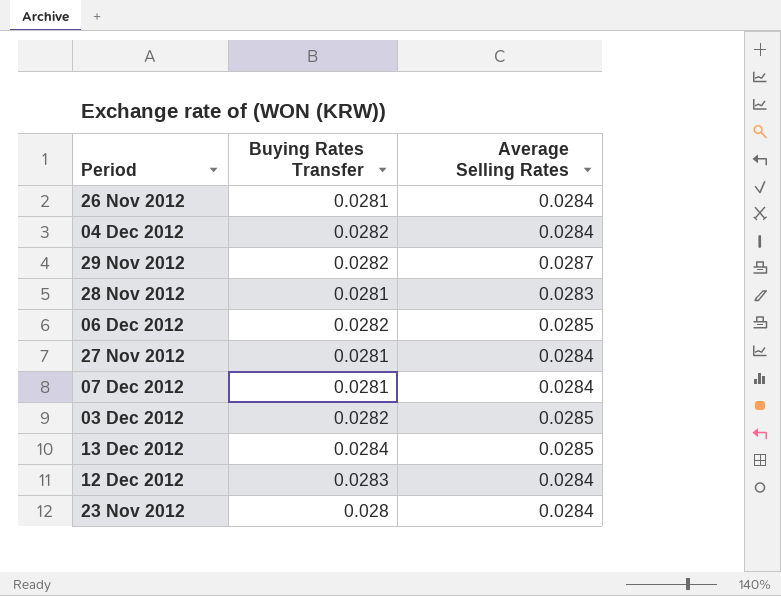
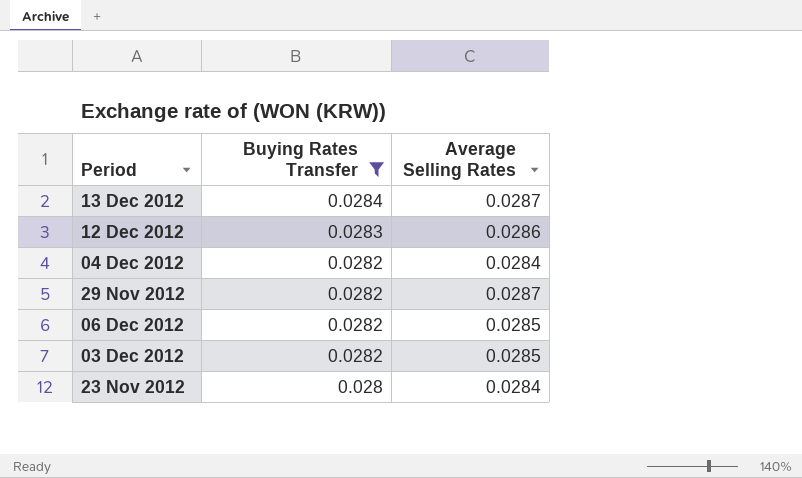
filter: none -> Buying Rates Transfer != 0.0281
row order: none -> Buying Rates Transfer descending
13 Dec 2012 | Average Selling Rates: 0.0285 -> 0.0287
12 Dec 2012 | Average Selling Rates: 0.0284 -> 0.0286

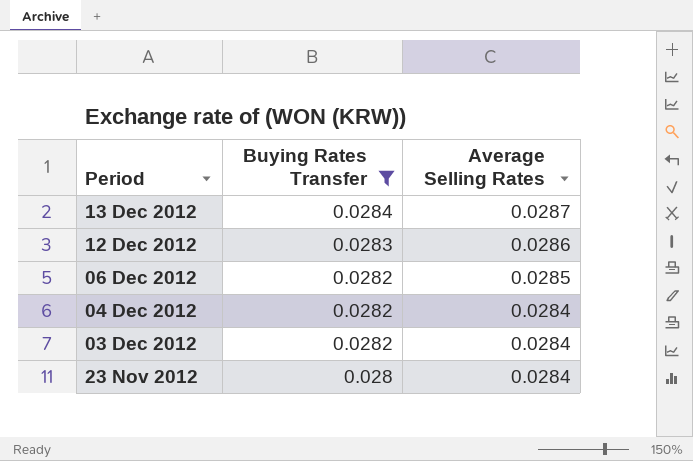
row order: Buying Rates Transfer descending -> Period descending
row 29 Nov 2012: 0.0282 | 0.0287 -> none
03 Dec 2012 | Average Selling Rates: 0.0285 -> 0.0284

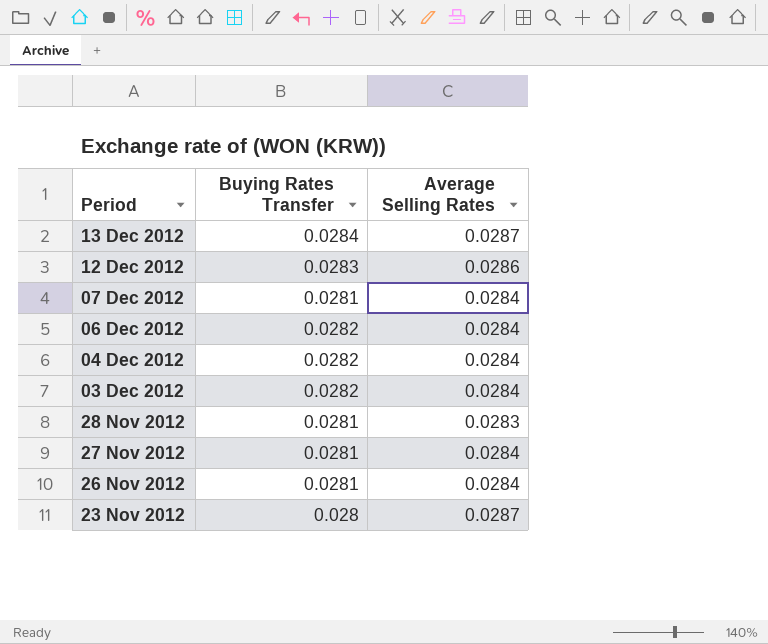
filter: Buying Rates Transfer != 0.0281 -> none
06 Dec 2012 | Average Selling Rates: 0.0285 -> 0.0284
23 Nov 2012 | Average Selling Rates: 0.0284 -> 0.0287

